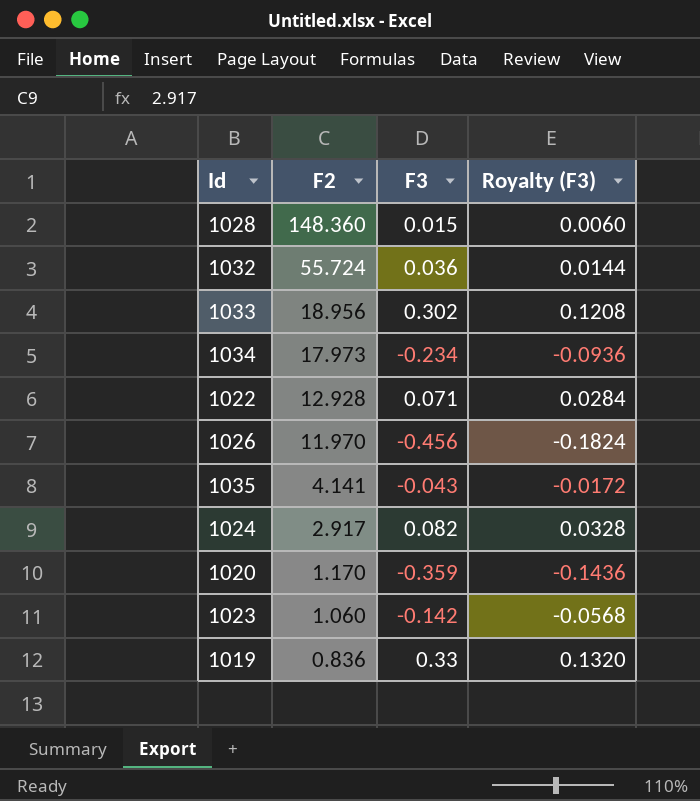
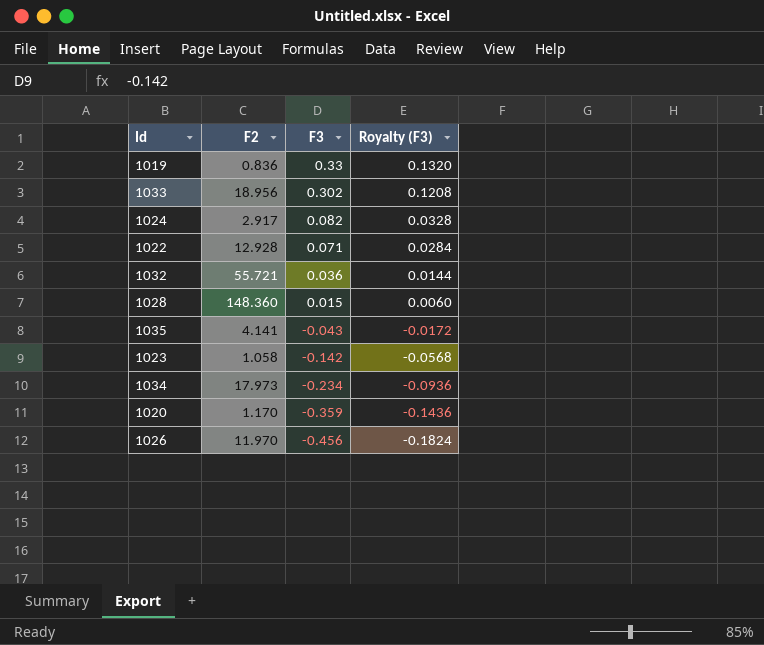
row order: F2 descending -> F3 descending
1032 | F2: 55.724 -> 55.721
1023 | F2: 1.060 -> 1.058

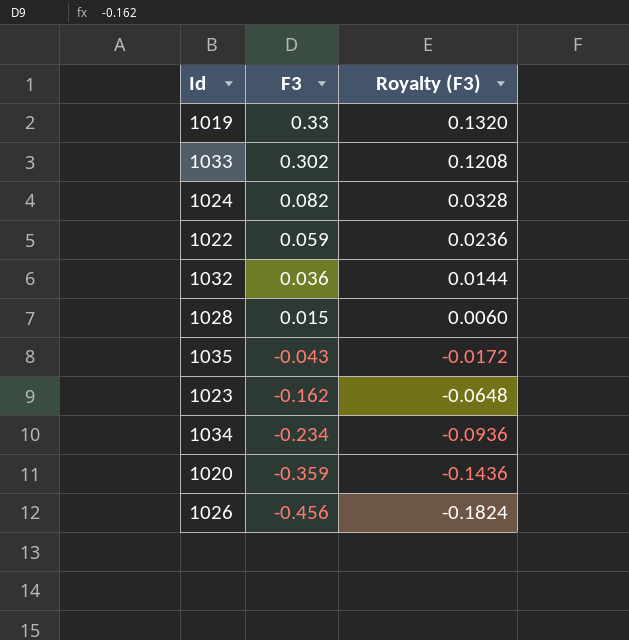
column F2 | position: 2 -> none
1022 | F3: 0.071 -> 0.059
1022 | Royalty (F3): 0.0284 -> 0.0236
1023 | F3: -0.142 -> -0.162
1023 | Royalty (F3): -0.0568 -> -0.0648

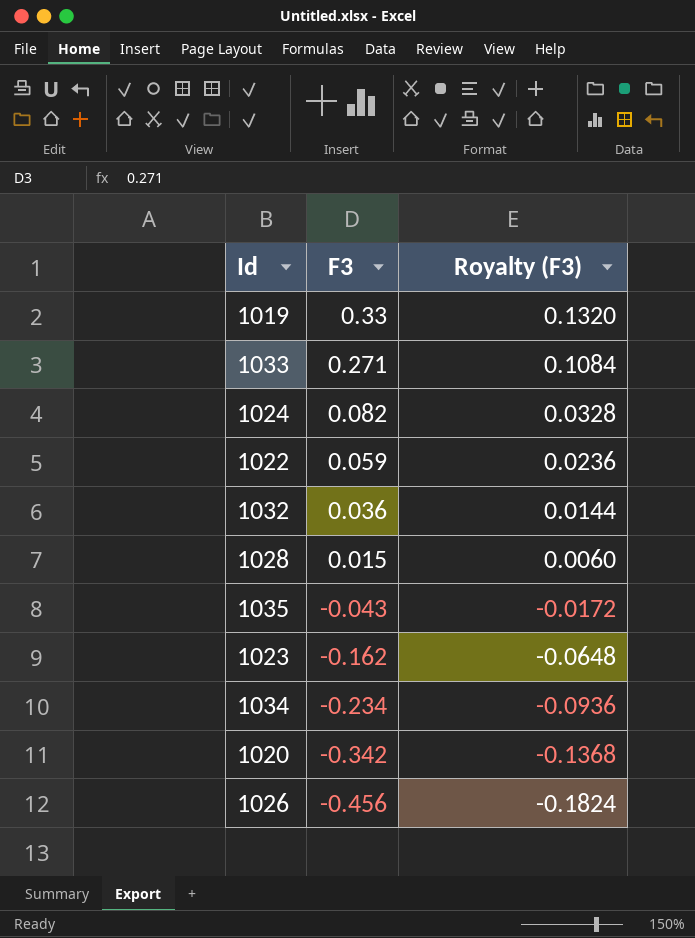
1033 | F3: 0.302 -> 0.271
1033 | Royalty (F3): 0.1208 -> 0.1084
1020 | F3: -0.359 -> -0.342
1020 | Royalty (F3): -0.1436 -> -0.1368

